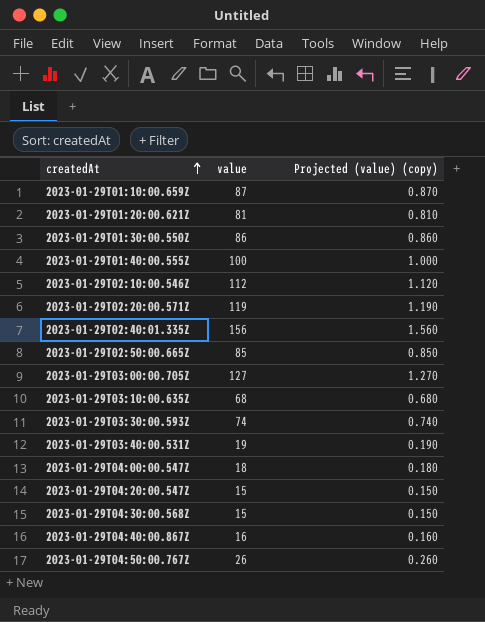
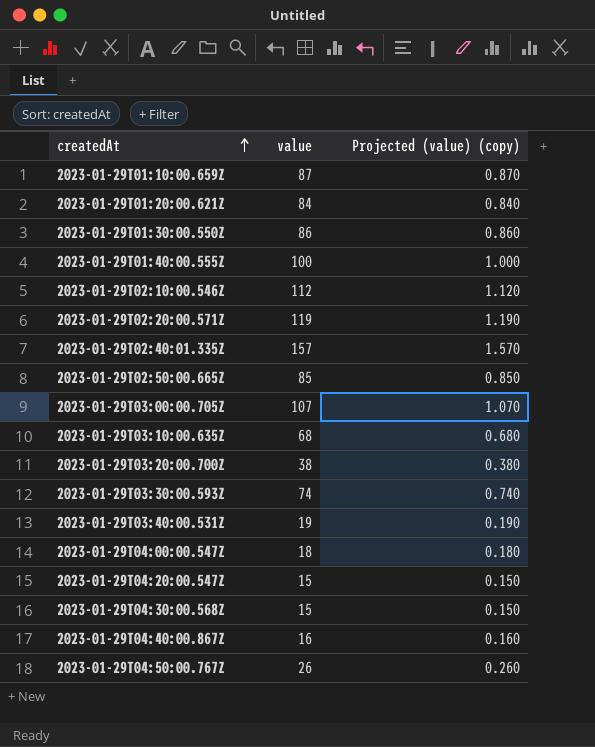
2023-01-29T01:20:00.621Z | value: 81 -> 84
2023-01-29T01:20:00.621Z | Projected (value) (copy): 0.810 -> 0.840
2023-01-29T02:40:01.335Z | value: 156 -> 157
2023-01-29T02:40:01.335Z | Projected (value) (copy): 1.560 -> 1.570
2023-01-29T03:00:00.705Z | value: 127 -> 107
2023-01-29T03:00:00.705Z | Projected (value) (copy): 1.270 -> 1.070
row 2023-01-29T03:20:00.700Z: none -> 38 | 0.380

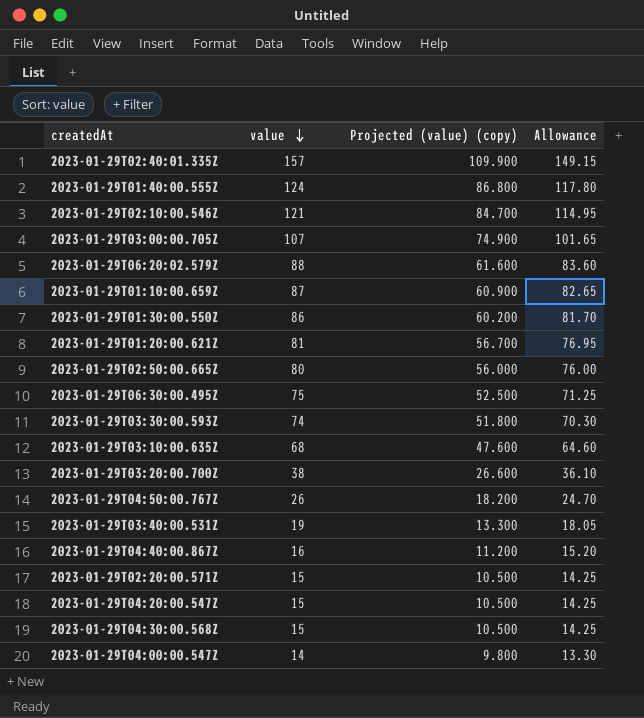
row order: createdAt ascending -> value descending
column Projected (value) (copy) | formula: [value] * 0.01 -> [value] * 0.7
column Allowance | formula: none -> [value] * 0.95
2023-01-29T01:40:00.555Z | value: 100 -> 124
2023-01-29T02:10:00.546Z | value: 112 -> 121
row 2023-01-29T06:20:02.579Z: none -> 88 | 61.600 | 83.60
2023-01-29T01:20:00.621Z | value: 84 -> 81
2023-01-29T02:50:00.665Z | value: 85 -> 80
row 2023-01-29T06:30:00.495Z: none -> 75 | 52.500 | 71.25
2023-01-29T02:20:00.571Z | value: 119 -> 15
2023-01-29T04:00:00.547Z | value: 18 -> 14

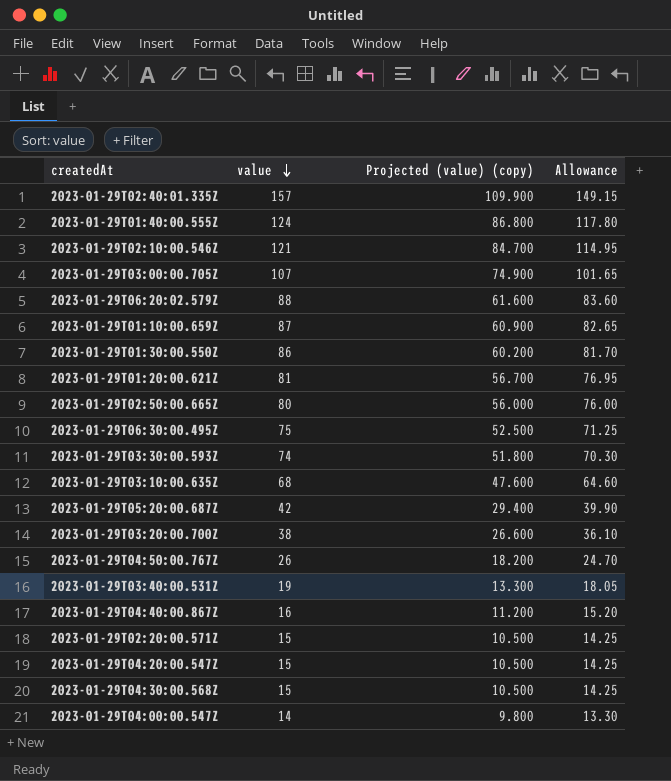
row 2023-01-29T05:20:00.687Z: none -> 42 | 29.400 | 39.90

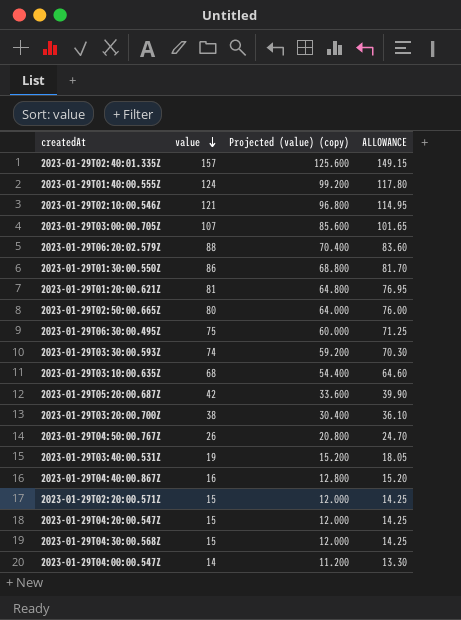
column Projected (value) (copy) | formula: [value] * 0.7 -> [value] * 0.8
column name: Allowance -> ALLOWANCE
row 2023-01-29T01:10:00.659Z: 87 | 60.900 | 82.65 -> none

